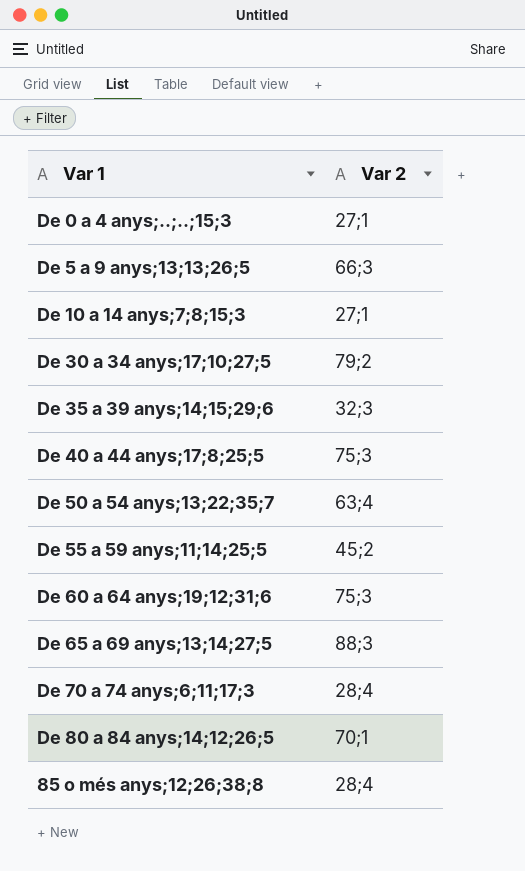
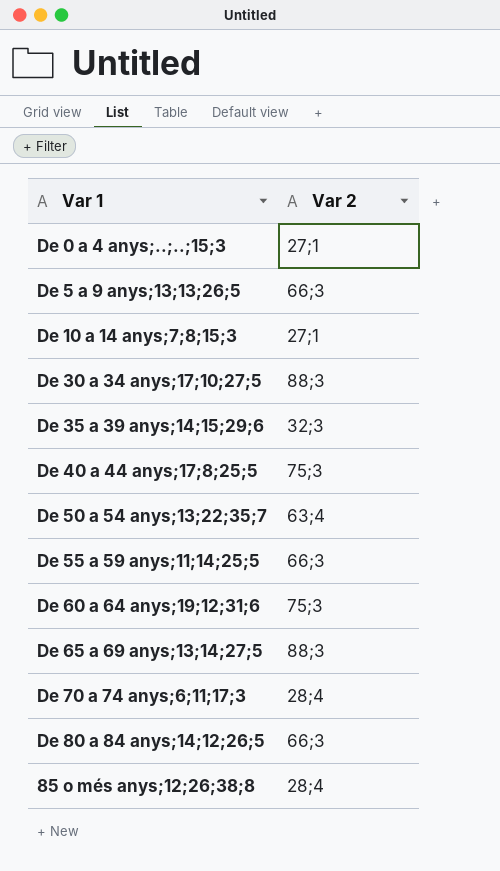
De 30 a 34 anys;17;10;27;5 | Var 2: 79;2 -> 88;3
De 55 a 59 anys;11;14;25;5 | Var 2: 45;2 -> 66;3
De 80 a 84 anys;14;12;26;5 | Var 2: 70;1 -> 66;3

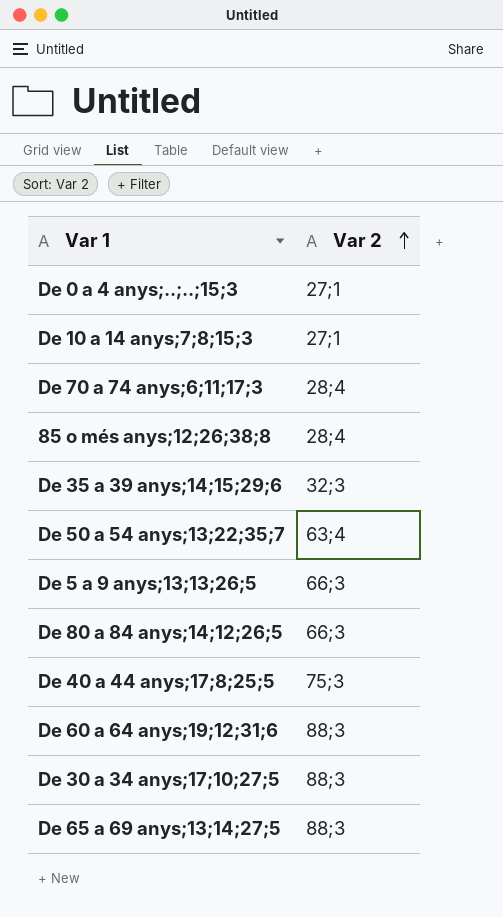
row order: none -> Var 2 ascending
row De 55 a 59 anys;11;14;25;5: 66;3 -> none
De 60 a 64 anys;19;12;31;6 | Var 2: 75;3 -> 88;3

